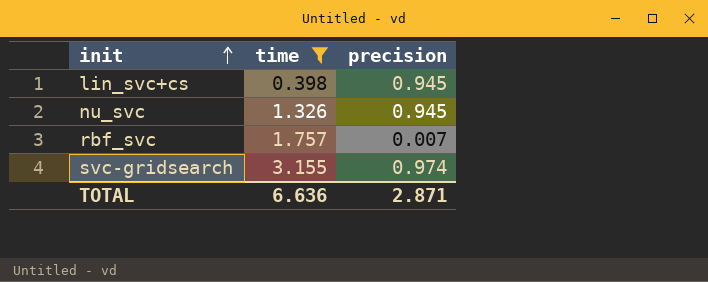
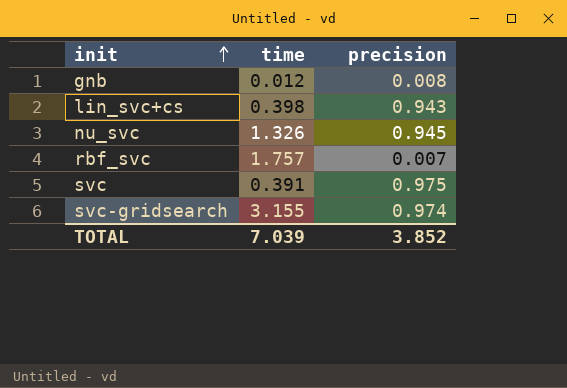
filter: time >= 0.398 -> none
lin_svc+cs | precision: 0.945 -> 0.943
TOTAL | time: 6.636 -> 7.039
TOTAL | precision: 2.871 -> 3.852

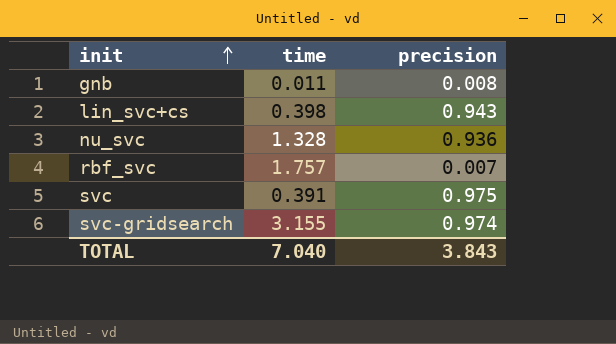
gnb | time: 0.012 -> 0.011
nu_svc | time: 1.326 -> 1.328
nu_svc | precision: 0.945 -> 0.936
TOTAL | time: 7.039 -> 7.040
TOTAL | precision: 3.852 -> 3.843

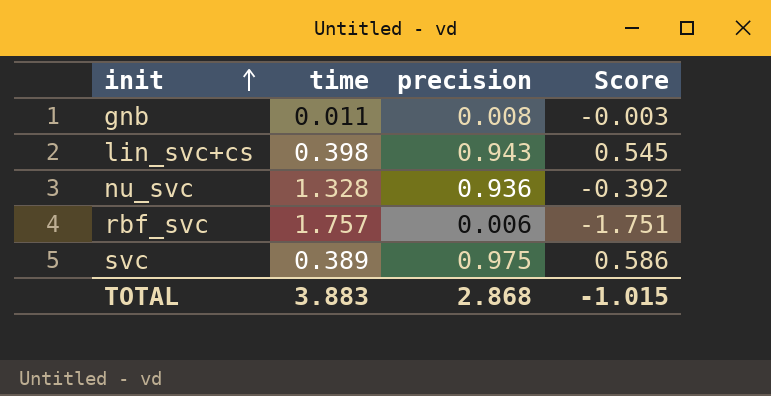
column Score | formula: none -> [precision] - [time]
row svc-gridsearch: 3.155 | 0.974 -> none
rbf_svc | precision: 0.007 -> 0.006
svc | time: 0.391 -> 0.389
TOTAL | time: 7.040 -> 3.883
TOTAL | precision: 3.843 -> 2.868

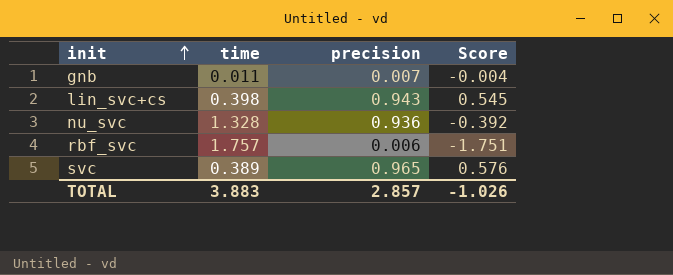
gnb | precision: 0.008 -> 0.007
gnb | Score: -0.003 -> -0.004
svc | precision: 0.975 -> 0.965
svc | Score: 0.586 -> 0.576
TOTAL | precision: 2.868 -> 2.857
TOTAL | Score: -1.015 -> -1.026

